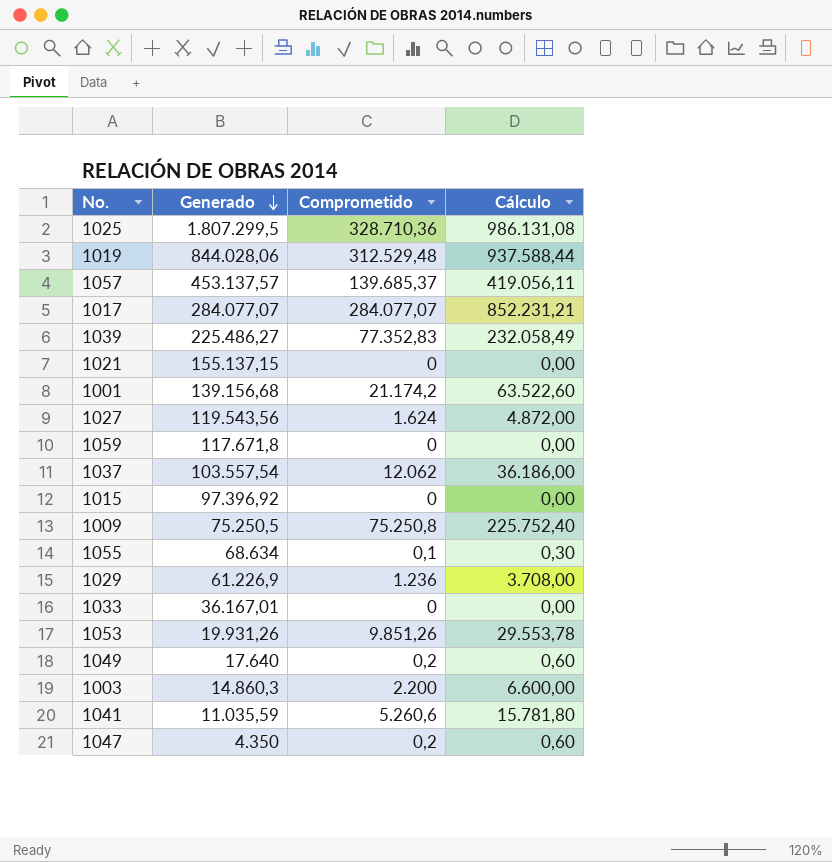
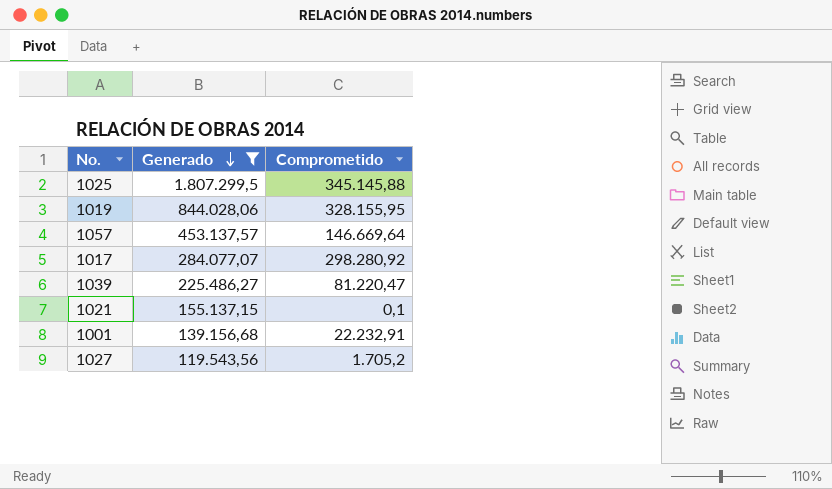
filter: none -> Generado >= 119.543,56
column Cálculo | formula: [Comprometido] * 3 -> none
1025 | Comprometido: 328.710,36 -> 345.145,88
1019 | Comprometido: 312.529,48 -> 328.155,95
1057 | Comprometido: 139.685,37 -> 146.669,64
1017 | Comprometido: 284.077,07 -> 298.280,92
1039 | Comprometido: 77.352,83 -> 81.220,47
1021 | Comprometido: 0 -> 0,1
1001 | Comprometido: 21.174,2 -> 22.232,91
1027 | Comprometido: 1.624 -> 1.705,2

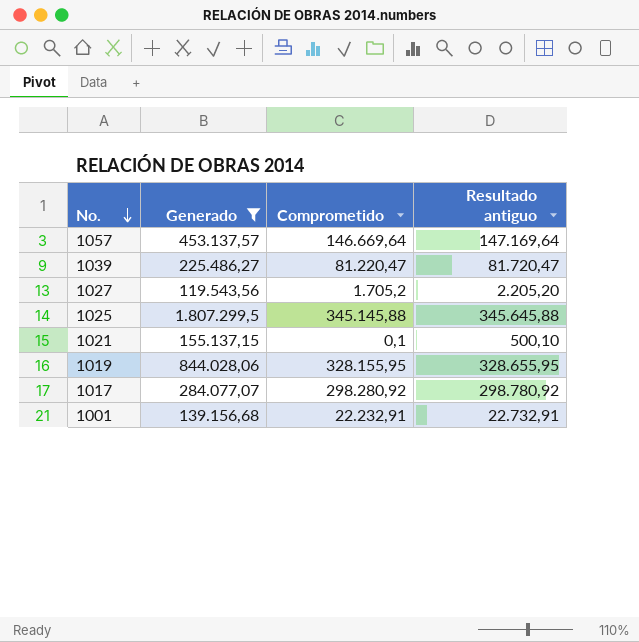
row order: Generado descending -> No. descending
column Resultado antiguo | formula: none -> [Comprometido] + 500

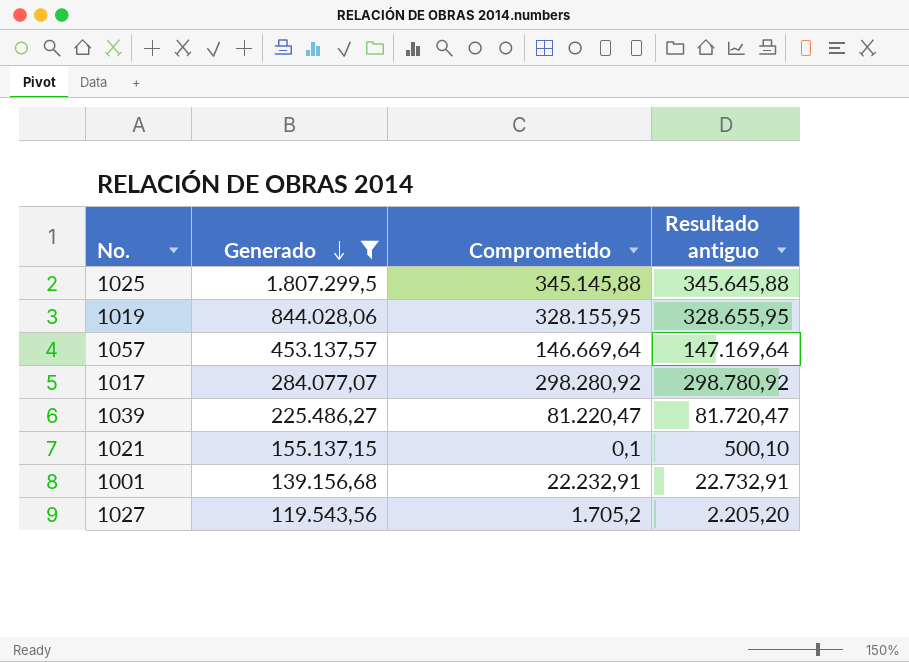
row order: No. descending -> Generado descending

